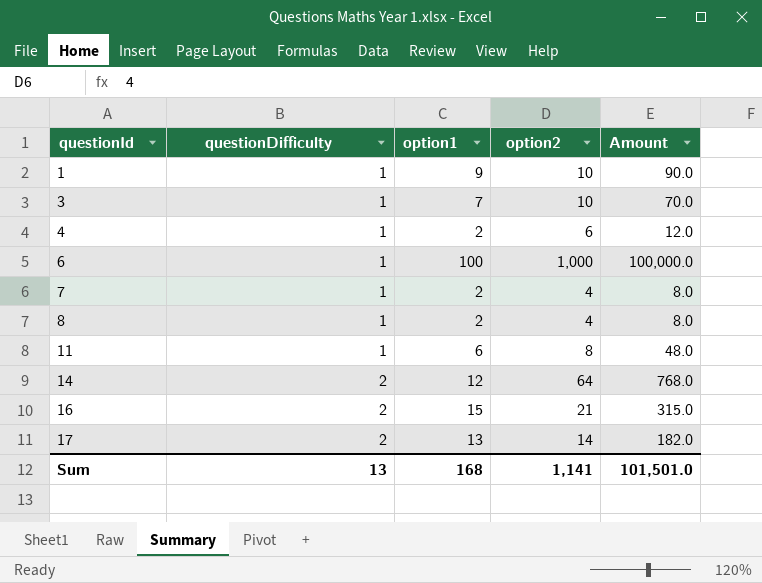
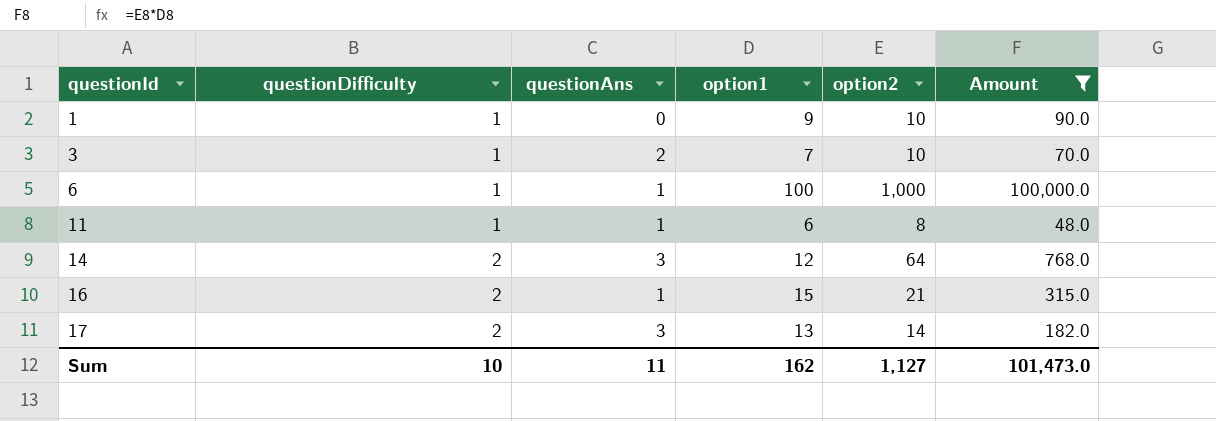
filter: none -> Amount >= 48.0
column questionAns | position: none -> 3
Sum | questionDifficulty: 13 -> 10
Sum | option1: 168 -> 162
Sum | option2: 1,141 -> 1,127
Sum | Amount: 101,501.0 -> 101,473.0

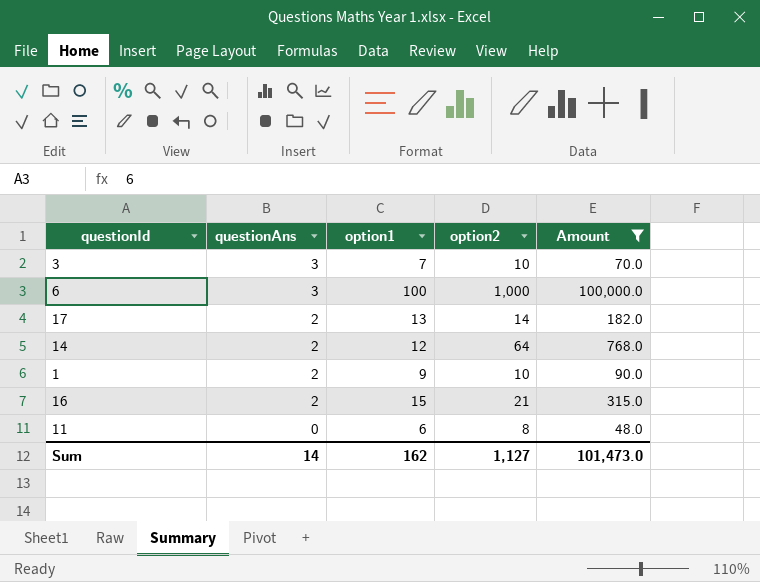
row order: questionId ascending -> questionAns descending
column questionDifficulty | position: 2 -> none
3 | questionAns: 2 -> 3
6 | questionAns: 1 -> 3
17 | questionAns: 3 -> 2
14 | questionAns: 3 -> 2
1 | questionAns: 0 -> 2
16 | questionAns: 1 -> 2
11 | questionAns: 1 -> 0
Sum | questionAns: 11 -> 14

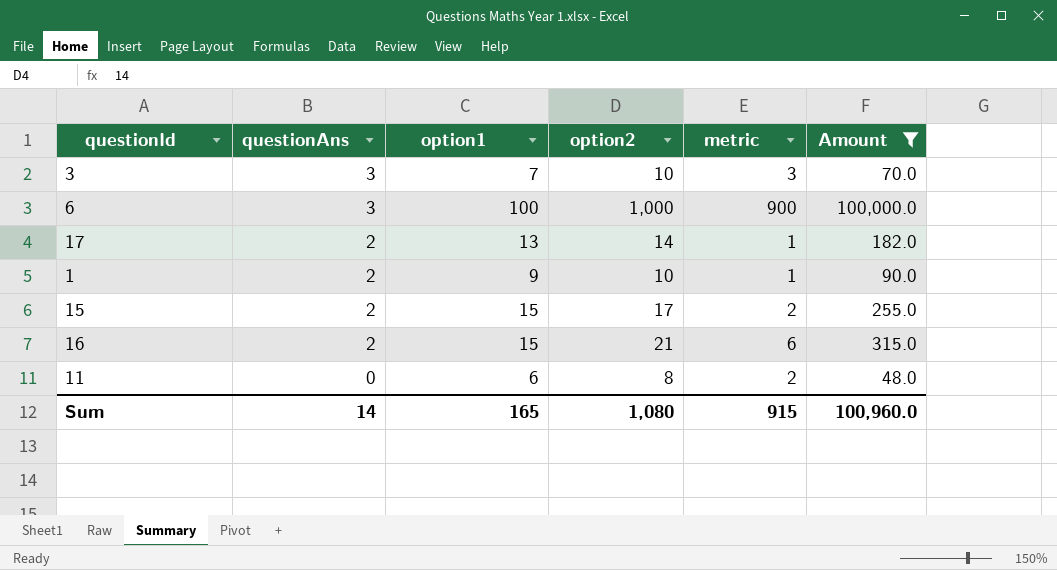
column metric | formula: none -> [option2] - [option1]
row 14: 2 | 12 | 64 | 768.0 -> none
row 15: none -> 2 | 15 | 17 | 2 | 255.0
Sum | option1: 162 -> 165
Sum | option2: 1,127 -> 1,080
Sum | Amount: 101,473.0 -> 100,960.0

